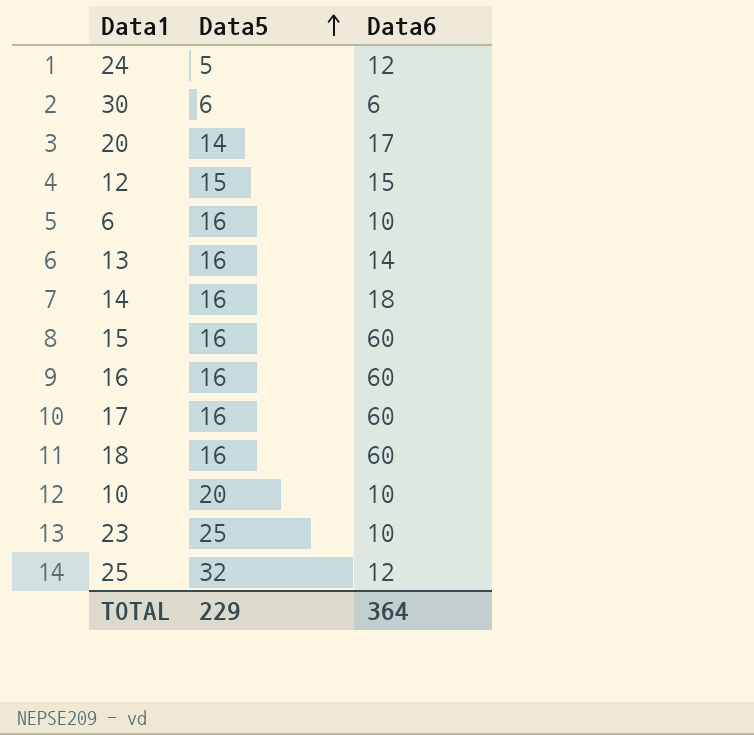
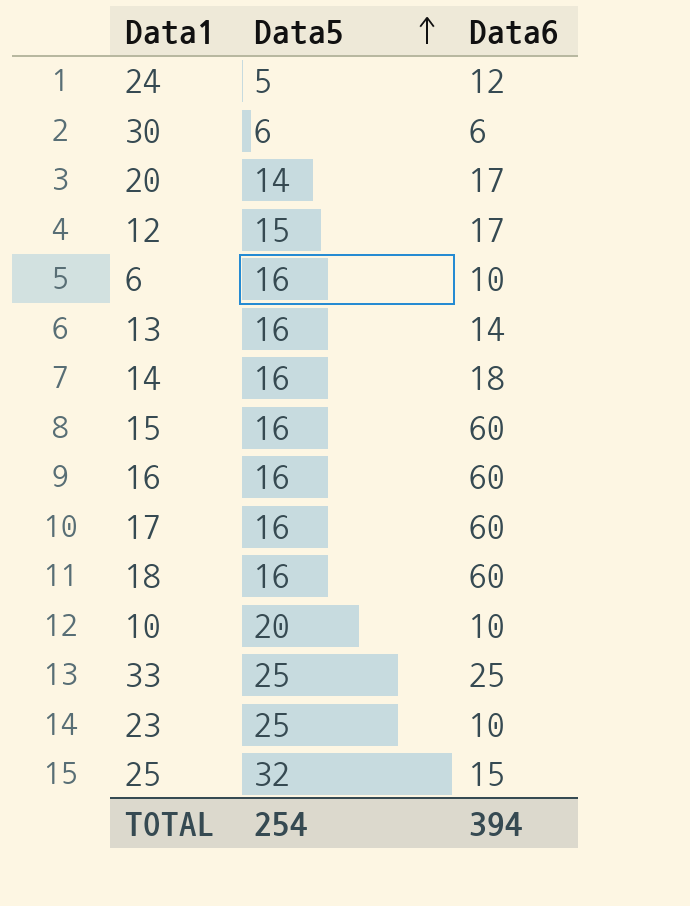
12 | Data6: 15 -> 17
row 33: none -> 25 | 25
25 | Data6: 12 -> 15
TOTAL | Data5: 229 -> 254
TOTAL | Data6: 364 -> 394

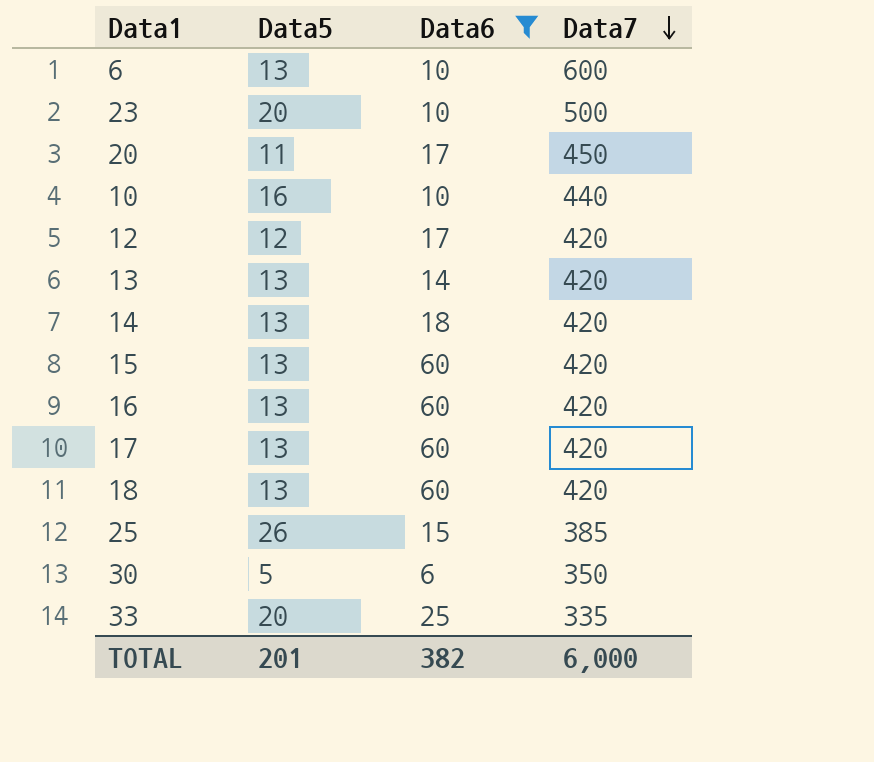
filter: none -> Data6 != 12
row order: Data5 ascending -> Data7 descending
column Data7 | position: none -> 4
6 | Data5: 16 -> 13
23 | Data5: 25 -> 20
20 | Data5: 14 -> 11
10 | Data5: 20 -> 16
12 | Data5: 15 -> 12
13 | Data5: 16 -> 13
14 | Data5: 16 -> 13
15 | Data5: 16 -> 13
16 | Data5: 16 -> 13
17 | Data5: 16 -> 13
18 | Data5: 16 -> 13
25 | Data5: 32 -> 26
30 | Data5: 6 -> 5
33 | Data5: 25 -> 20
TOTAL | Data5: 254 -> 201
TOTAL | Data6: 394 -> 382

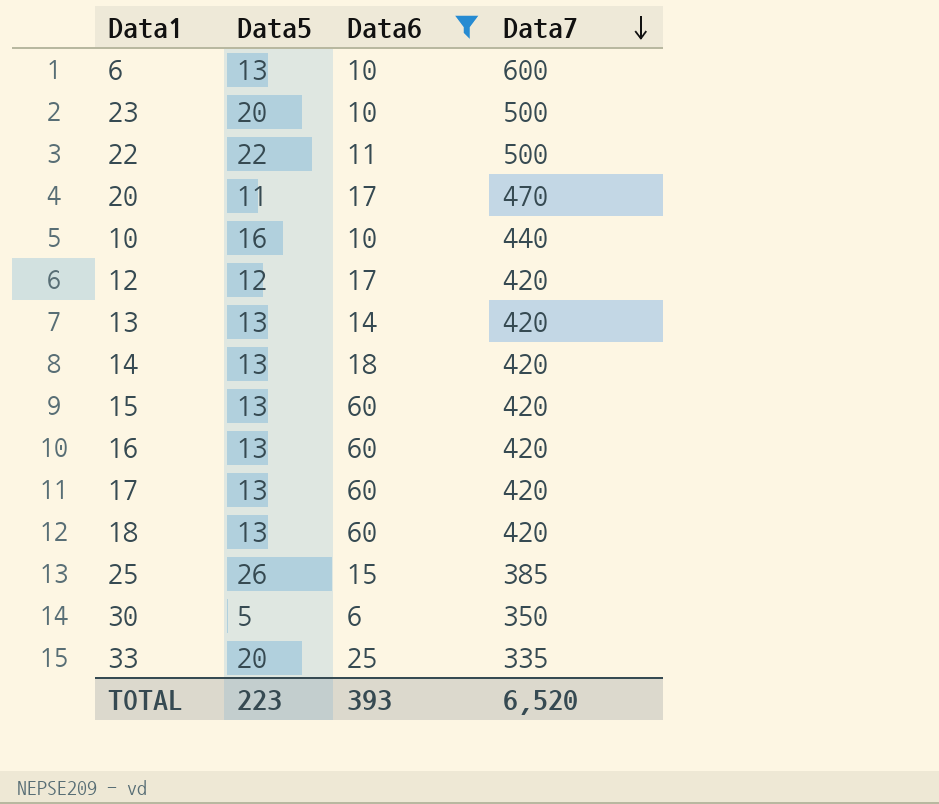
row 22: none -> 22 | 11 | 500
20 | Data7: 450 -> 470
TOTAL | Data5: 201 -> 223
TOTAL | Data6: 382 -> 393
TOTAL | Data7: 6,000 -> 6,520

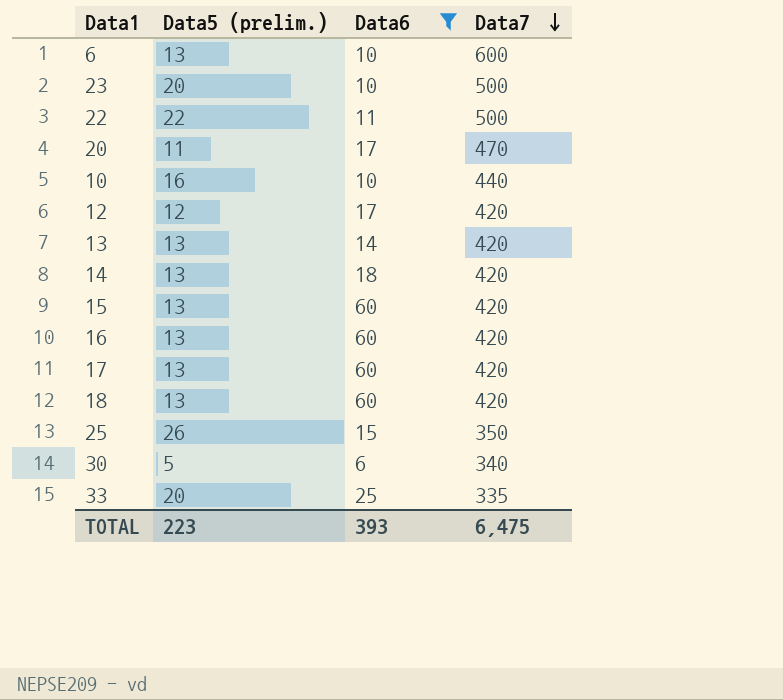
column name: Data5 -> Data5 (prelim.)
25 | Data7: 385 -> 350
30 | Data7: 350 -> 340
TOTAL | Data7: 6,520 -> 6,475

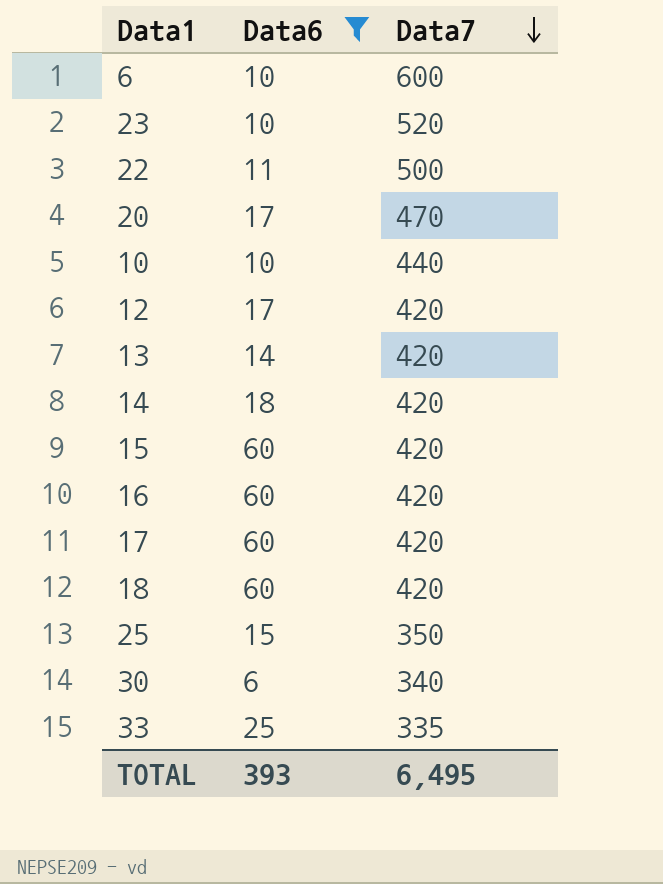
column Data5 (prelim.) | position: 2 -> none
23 | Data7: 500 -> 520
TOTAL | Data7: 6,475 -> 6,495

